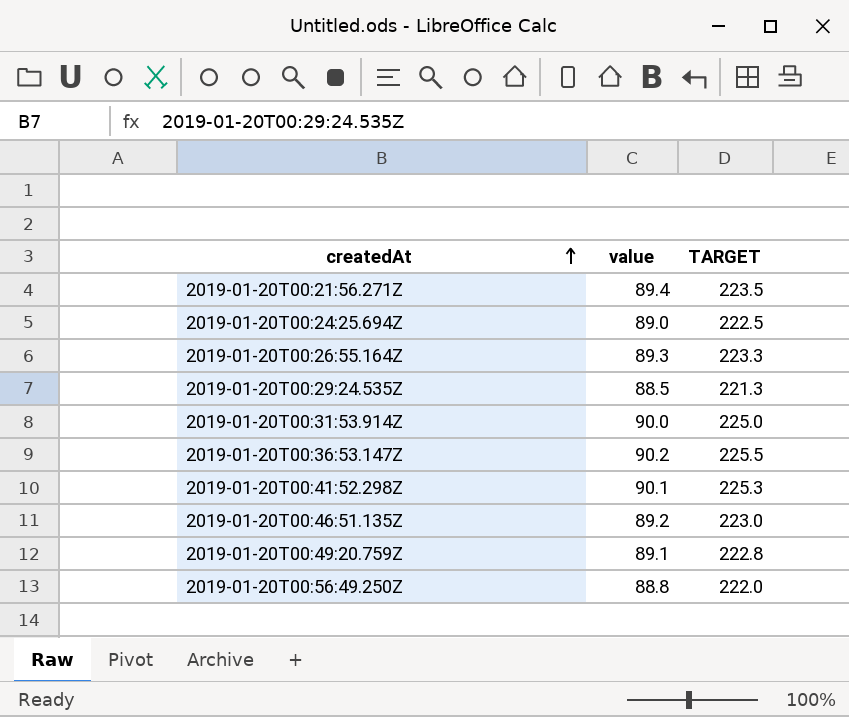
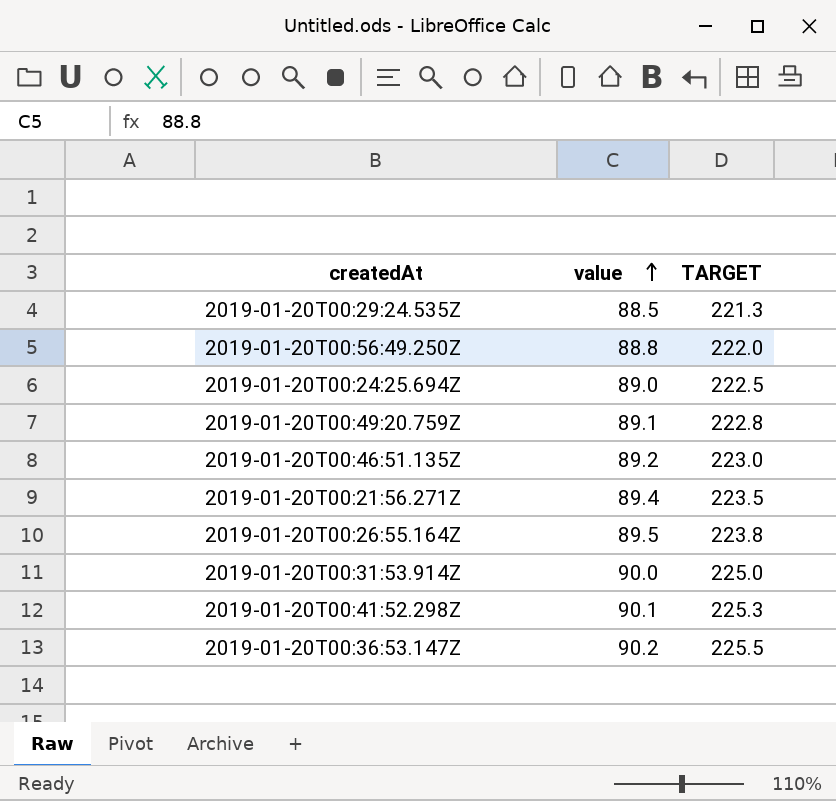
row order: createdAt ascending -> value ascending
2019-01-20T00:26:55.164Z | value: 89.3 -> 89.5
2019-01-20T00:26:55.164Z | TARGET: 223.3 -> 223.8

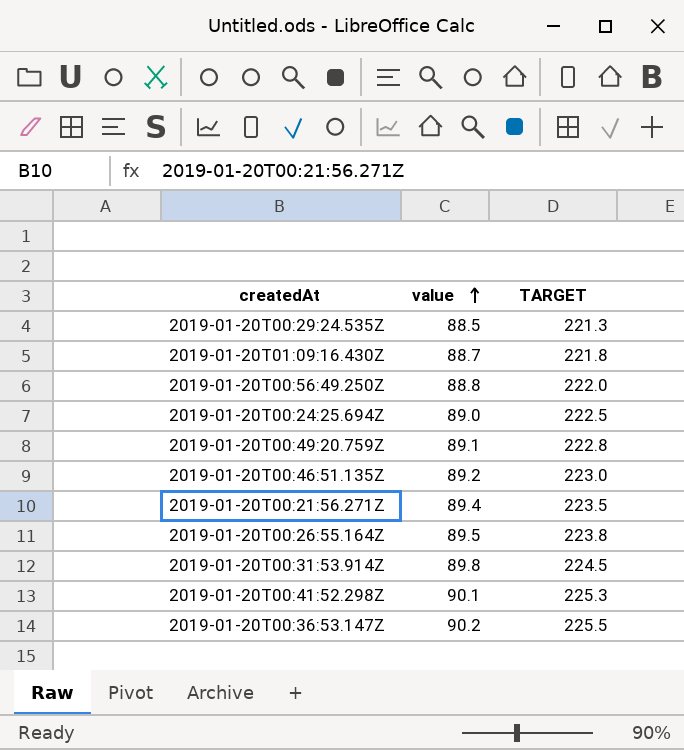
row 2019-01-20T01:09:16.430Z: none -> 88.7 | 221.8
2019-01-20T00:31:53.914Z | value: 90.0 -> 89.8
2019-01-20T00:31:53.914Z | TARGET: 225.0 -> 224.5

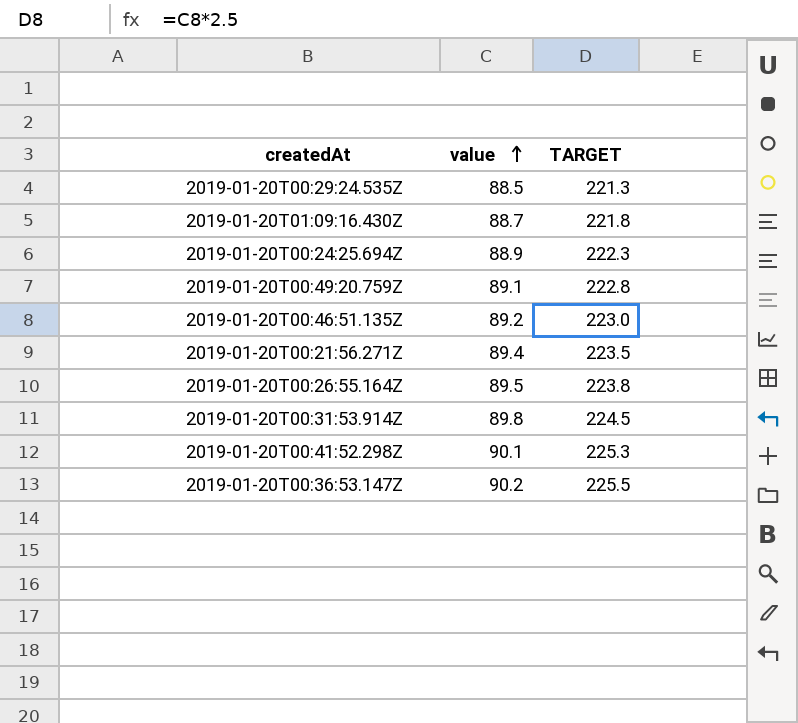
row 2019-01-20T00:56:49.250Z: 88.8 | 222.0 -> none
2019-01-20T00:24:25.694Z | value: 89.0 -> 88.9
2019-01-20T00:24:25.694Z | TARGET: 222.5 -> 222.3

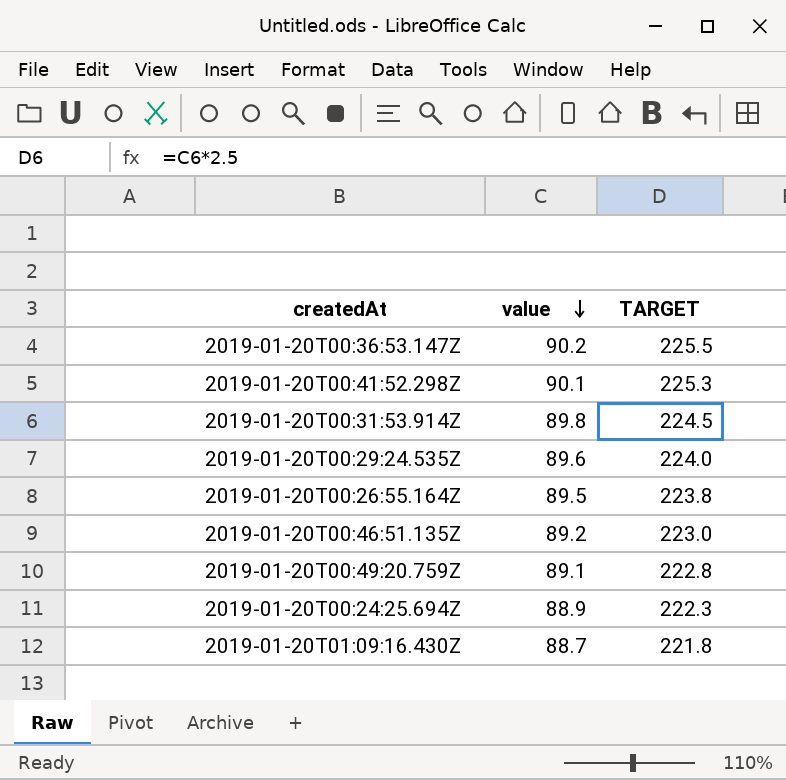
row order: value ascending -> value descending
row 2019-01-20T00:21:56.271Z: 89.4 | 223.5 -> none
2019-01-20T00:29:24.535Z | value: 88.5 -> 89.6
2019-01-20T00:29:24.535Z | TARGET: 221.3 -> 224.0

